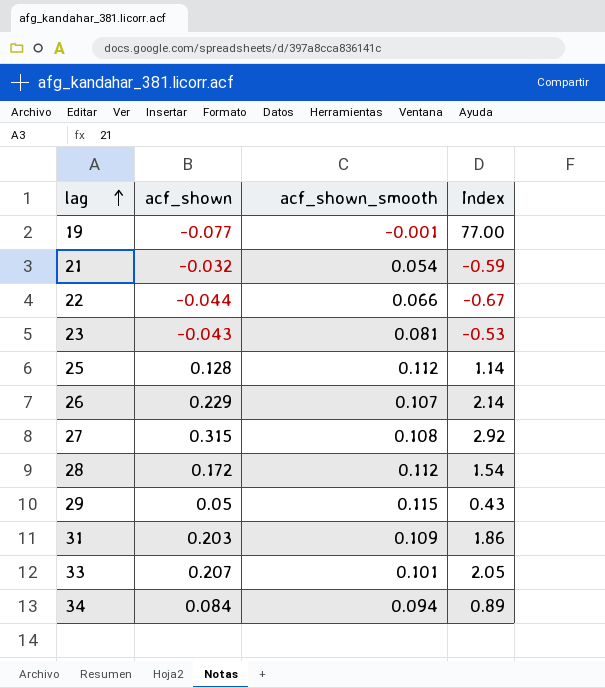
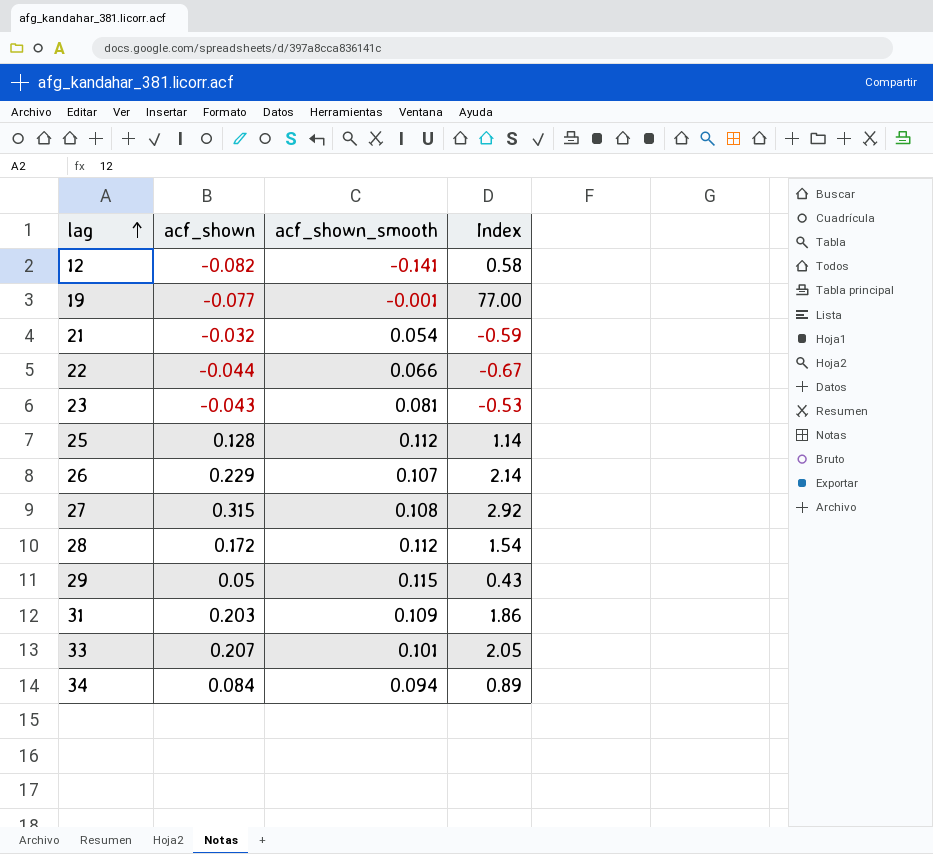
row 12: none -> -0.082 | -0.141 | 0.58

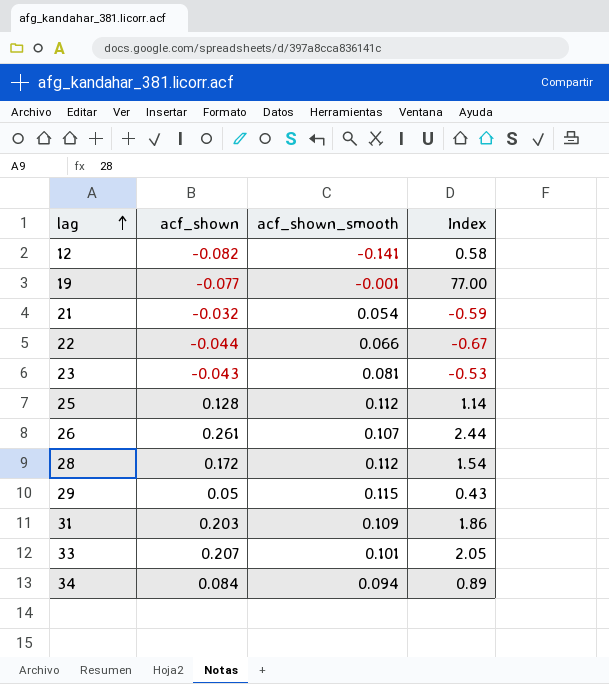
row 27: 0.315 | 0.108 | 2.92 -> none
26 | acf_shown: 0.229 -> 0.261
26 | Index: 2.14 -> 2.44

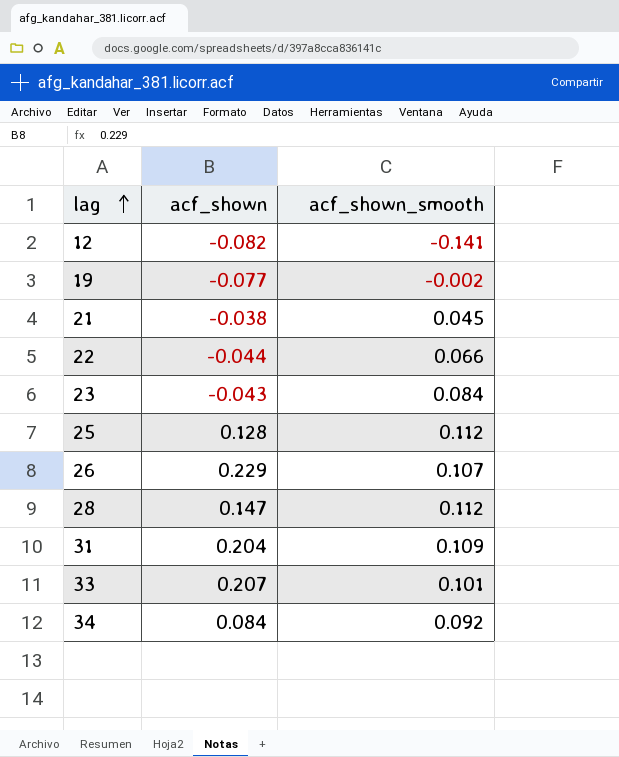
column Index | formula: [acf_shown] / [acf_shown_smooth] -> none
row 29: 0.05 | 0.115 | 0.43 -> none
19 | acf_shown_smooth: -0.001 -> -0.002
21 | acf_shown: -0.032 -> -0.038
21 | acf_shown_smooth: 0.054 -> 0.045
23 | acf_shown_smooth: 0.081 -> 0.084
26 | acf_shown: 0.261 -> 0.229
28 | acf_shown: 0.172 -> 0.147
31 | acf_shown: 0.203 -> 0.204
34 | acf_shown_smooth: 0.094 -> 0.092

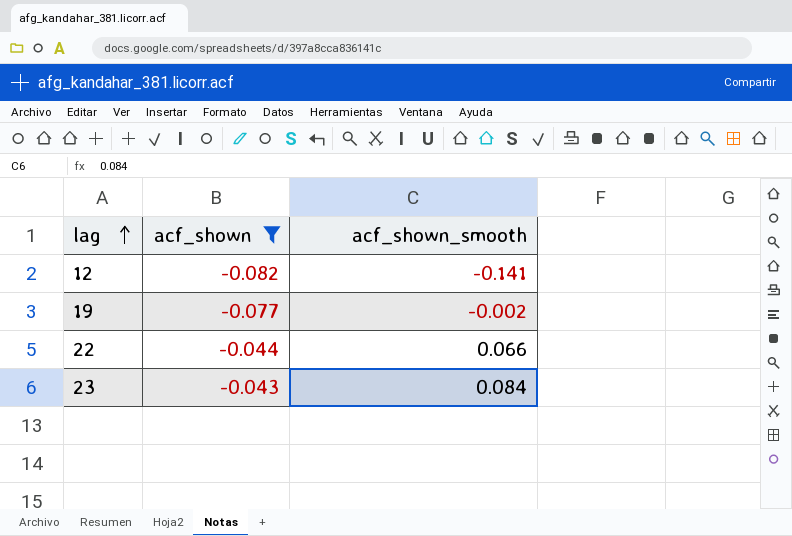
filter: none -> acf_shown <= -0.043

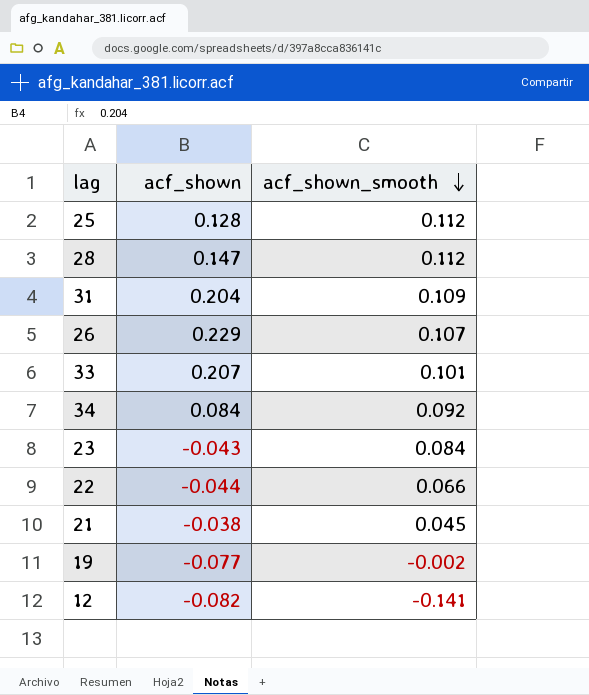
filter: acf_shown <= -0.043 -> none
row order: lag ascending -> acf_shown_smooth descending

